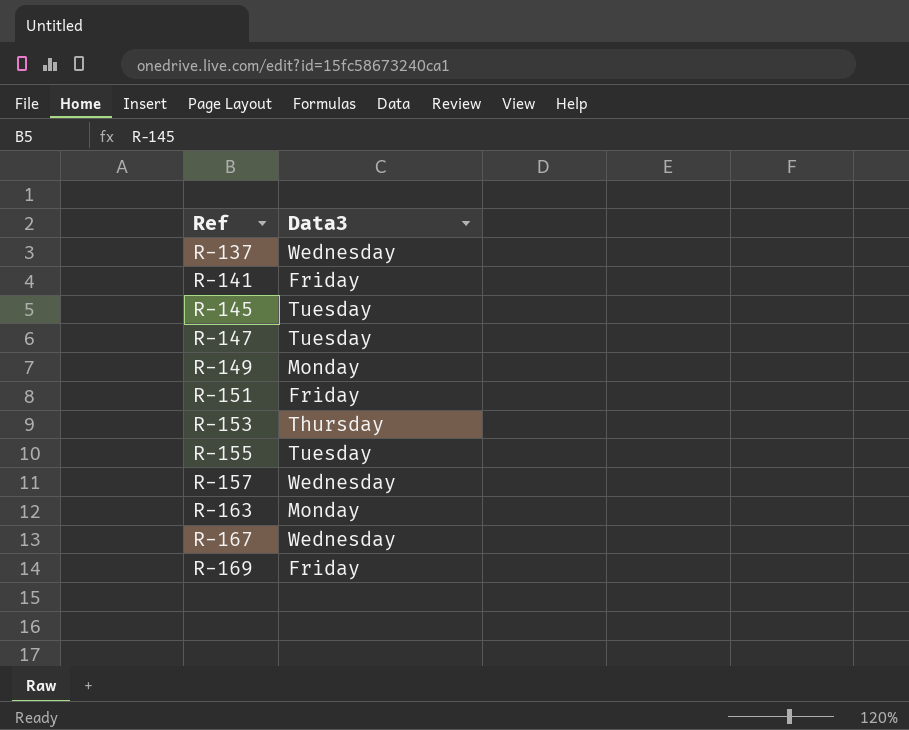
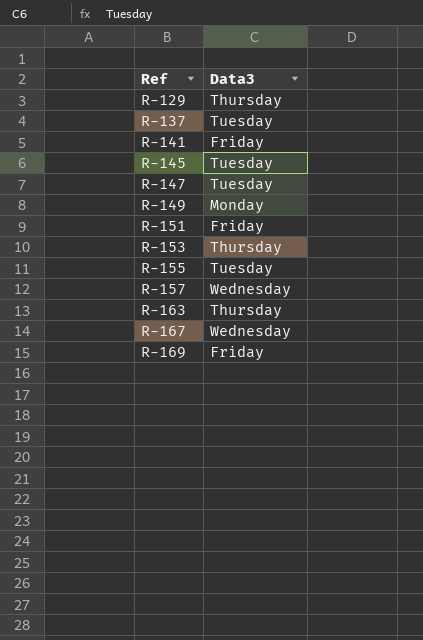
row R-129: none -> Thursday
R-137 | Data3: Wednesday -> Tuesday
R-163 | Data3: Monday -> Thursday

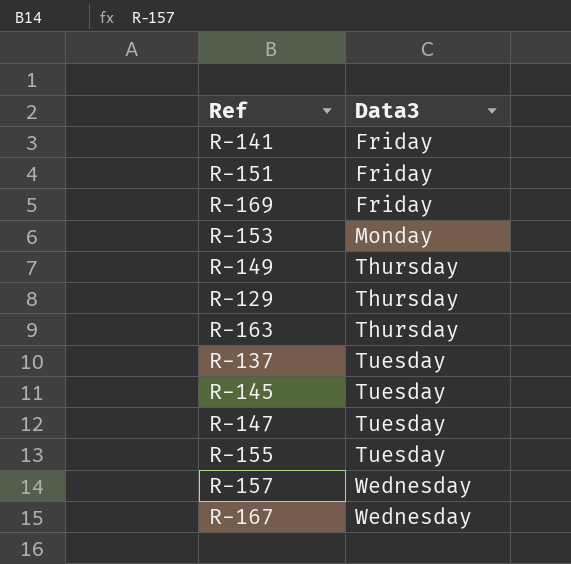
row order: Ref ascending -> Data3 ascending
R-153 | Data3: Thursday -> Monday
R-149 | Data3: Monday -> Thursday

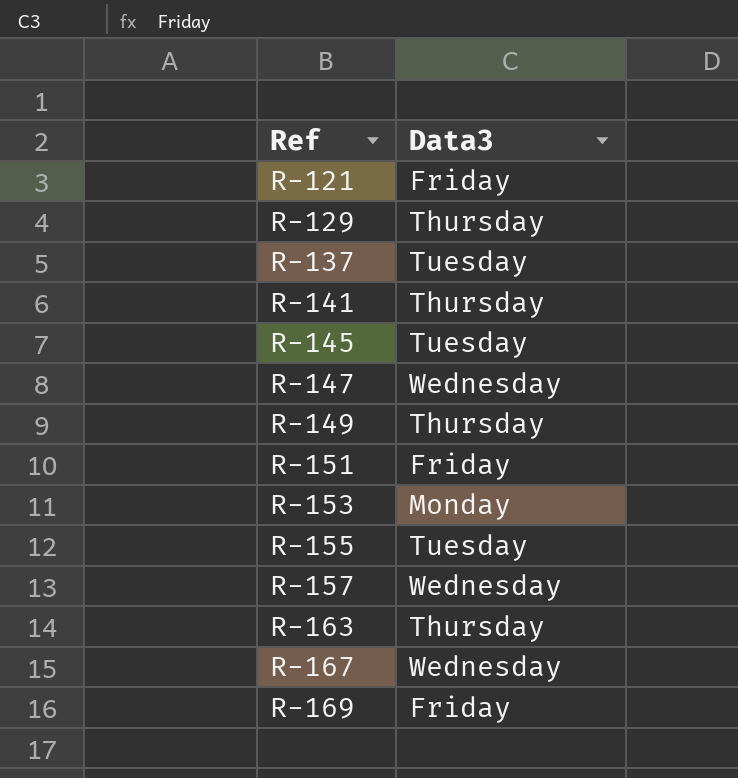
row order: Data3 ascending -> Ref ascending
row R-121: none -> Friday
R-141 | Data3: Friday -> Thursday
R-147 | Data3: Tuesday -> Wednesday

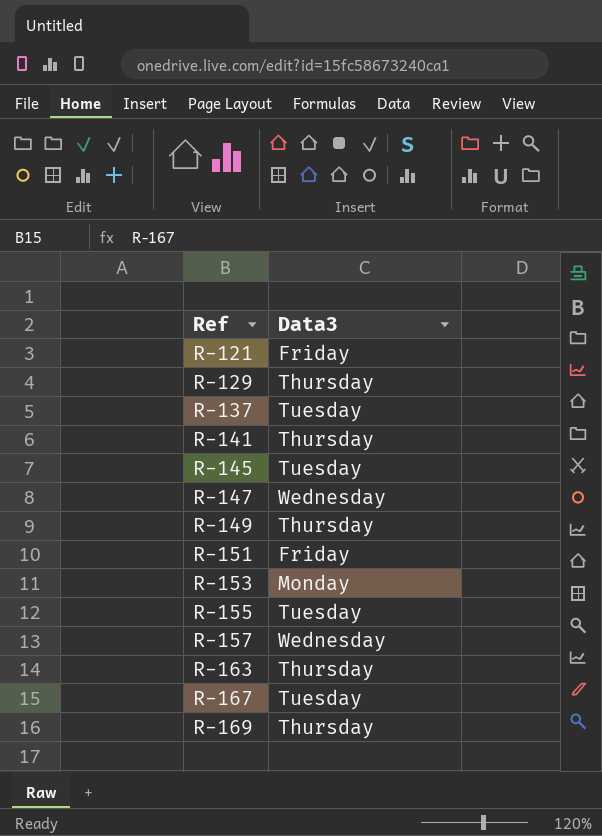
R-167 | Data3: Wednesday -> Tuesday
R-169 | Data3: Friday -> Thursday

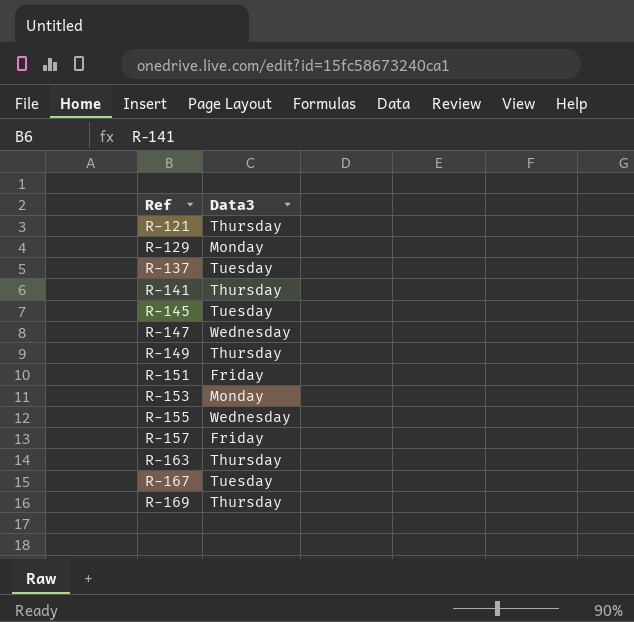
R-121 | Data3: Friday -> Thursday
R-129 | Data3: Thursday -> Monday
R-155 | Data3: Tuesday -> Wednesday
R-157 | Data3: Wednesday -> Friday

